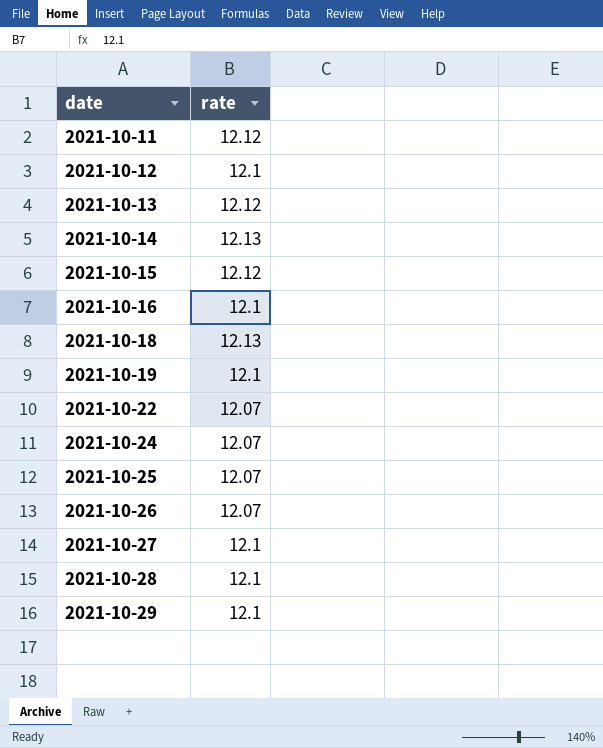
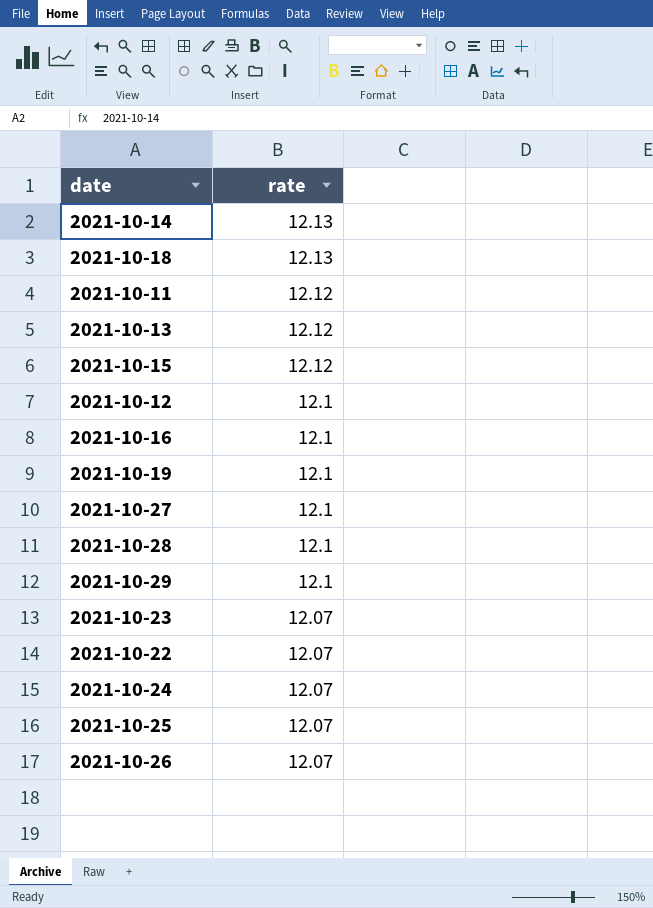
row order: date ascending -> rate descending
row 2021-10-23: none -> 12.07

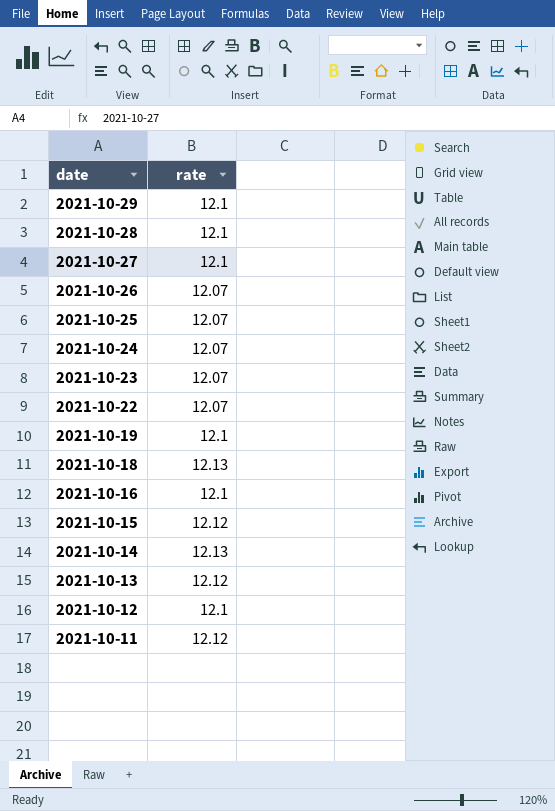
row order: rate descending -> date descending

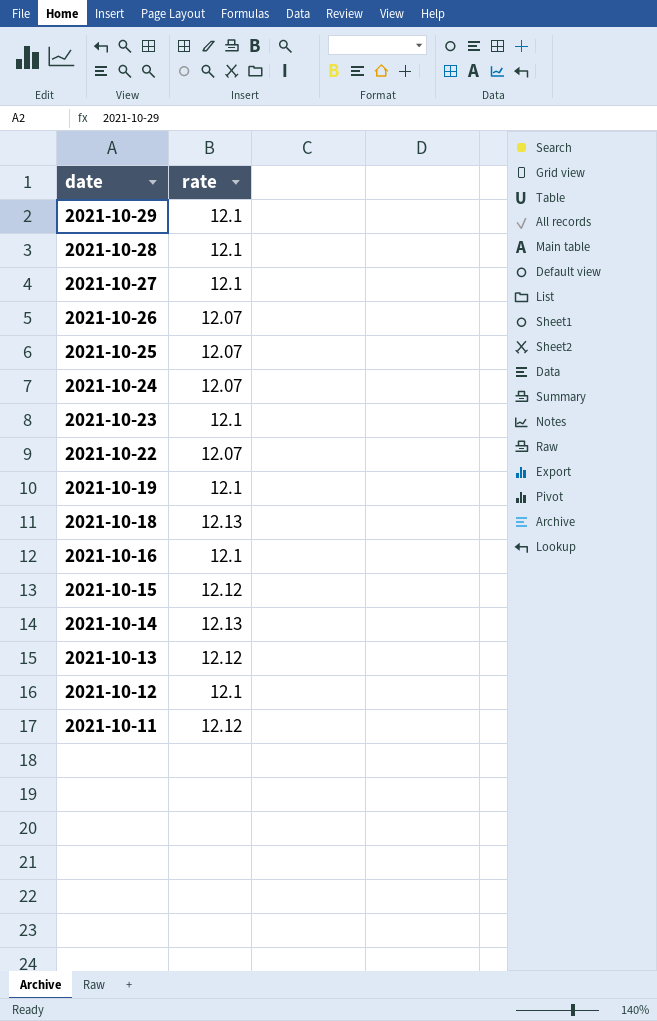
2021-10-23 | rate: 12.07 -> 12.1

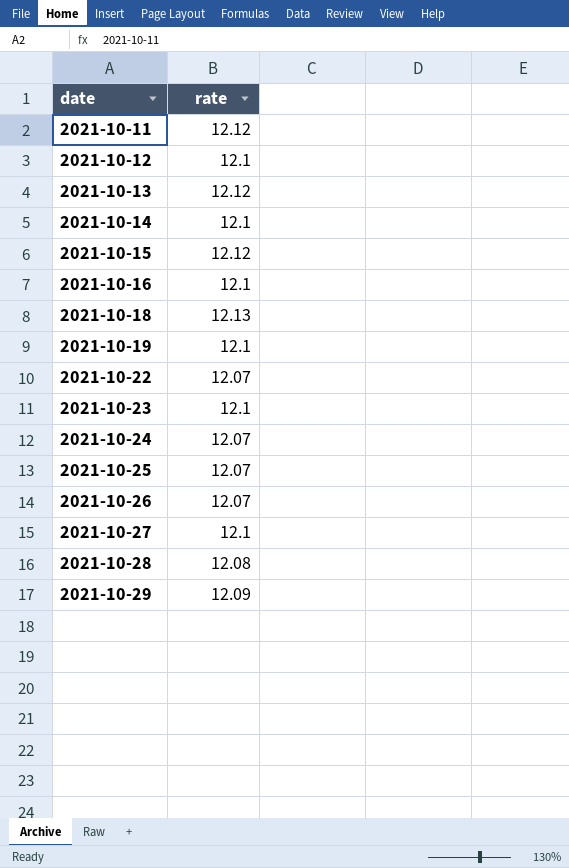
row order: date descending -> date ascending
2021-10-14 | rate: 12.13 -> 12.1
2021-10-28 | rate: 12.1 -> 12.08
2021-10-29 | rate: 12.1 -> 12.09

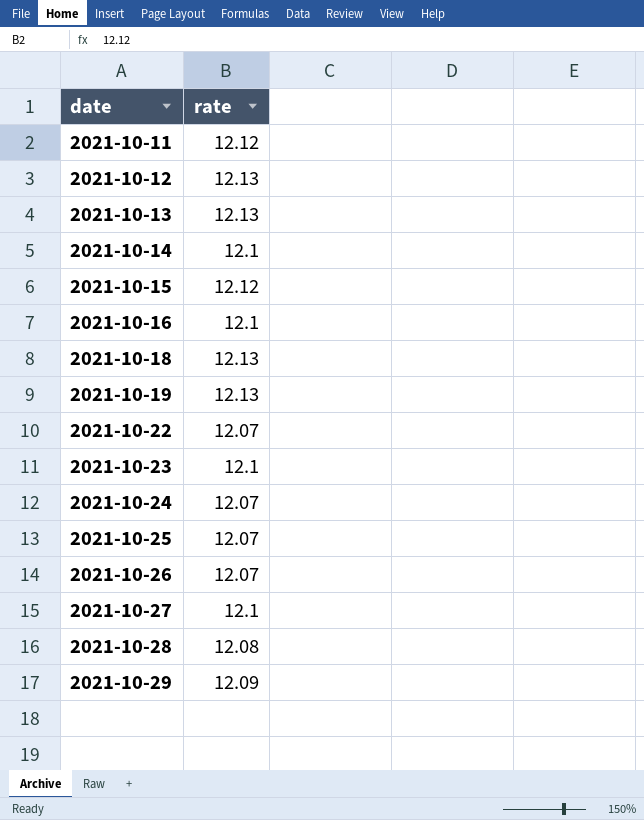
2021-10-12 | rate: 12.1 -> 12.13
2021-10-13 | rate: 12.12 -> 12.13
2021-10-19 | rate: 12.1 -> 12.13

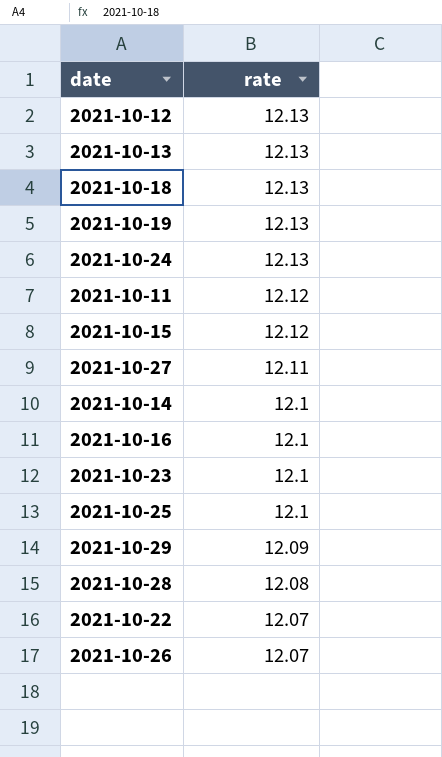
row order: date ascending -> rate descending
2021-10-24 | rate: 12.07 -> 12.13
2021-10-27 | rate: 12.1 -> 12.11
2021-10-25 | rate: 12.07 -> 12.1

